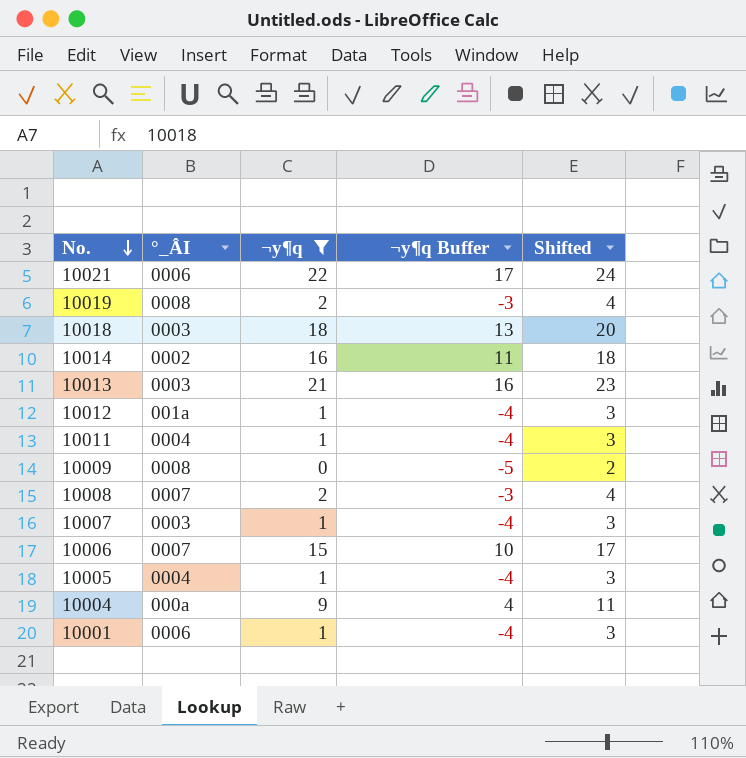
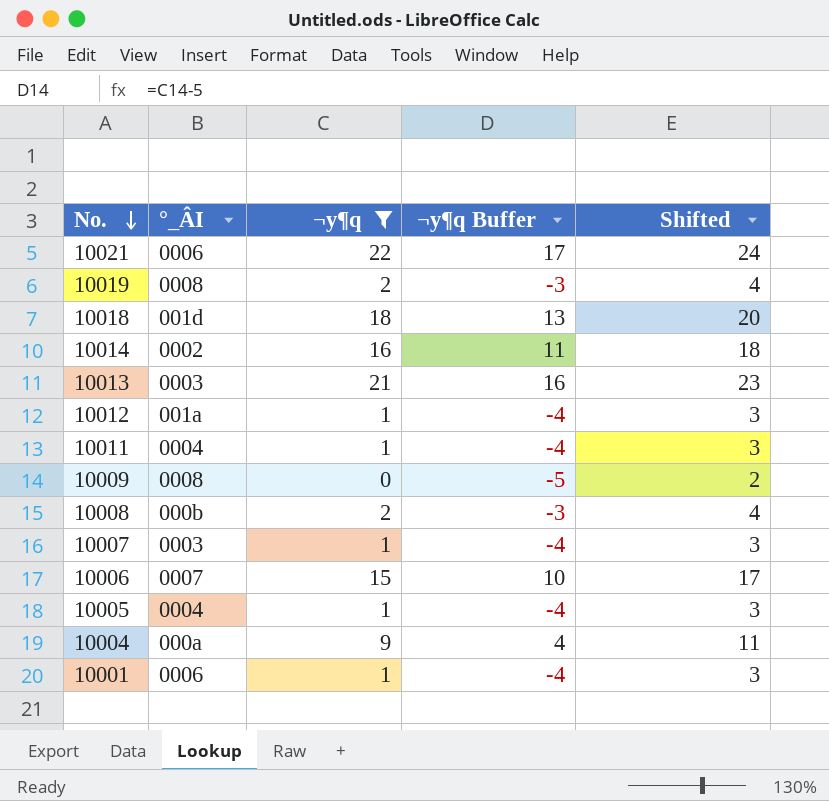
10018 | °_ÂI: 0003 -> 001d
10008 | °_ÂI: 0007 -> 000b

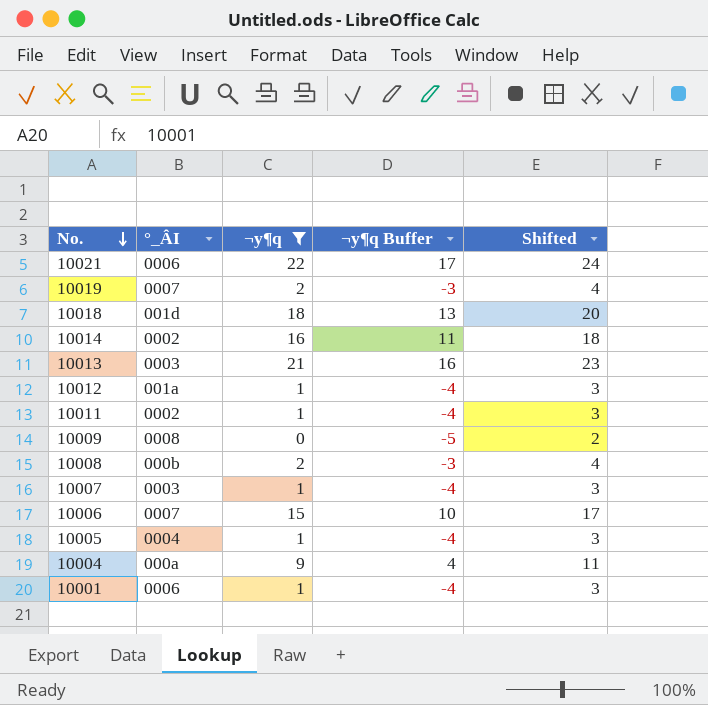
10019 | °_ÂI: 0008 -> 0007
10011 | °_ÂI: 0004 -> 0002

